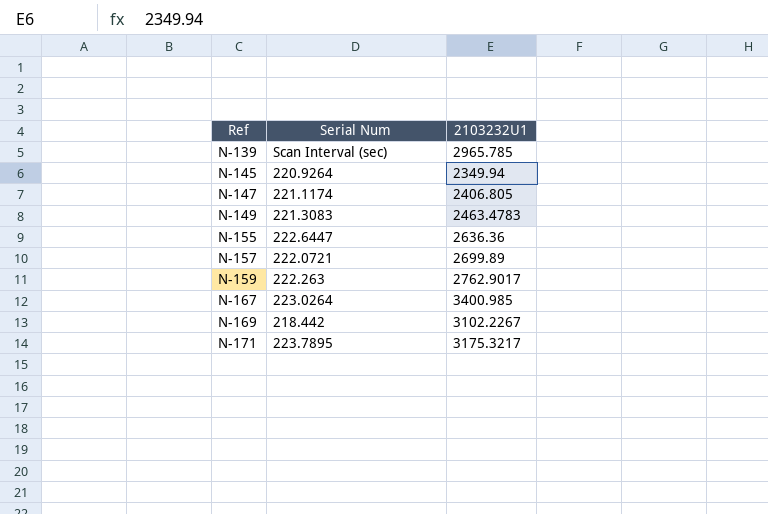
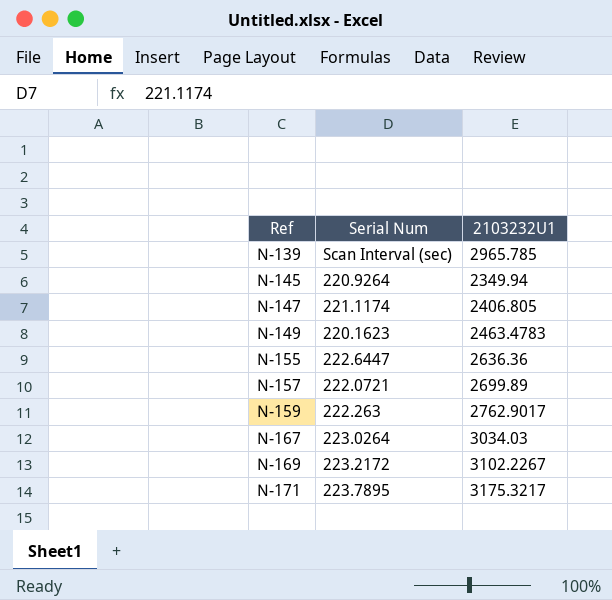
N-149 | Serial Num: 221.3083 -> 220.1623
N-167 | 2103232U1: 3400.985 -> 3034.03
N-169 | Serial Num: 218.442 -> 223.2172

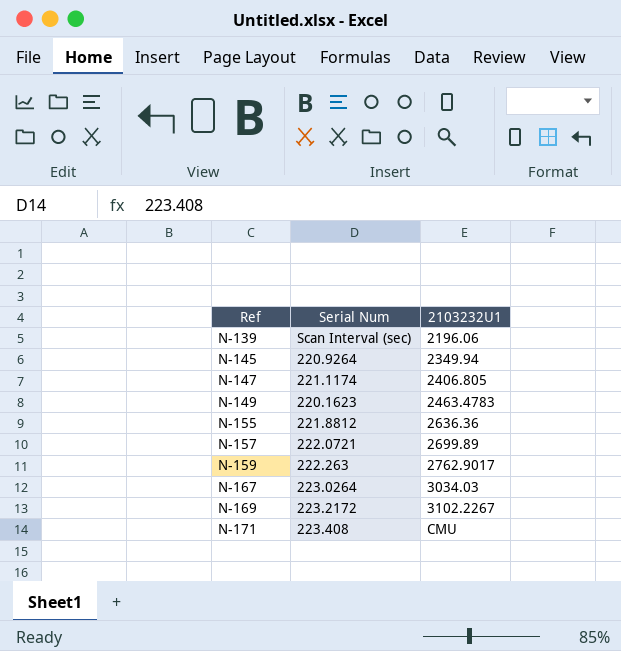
N-139 | 2103232U1: 2965.785 -> 2196.06
N-155 | Serial Num: 222.6447 -> 221.8812
N-171 | Serial Num: 223.7895 -> 223.408
N-171 | 2103232U1: 3175.3217 -> CMU

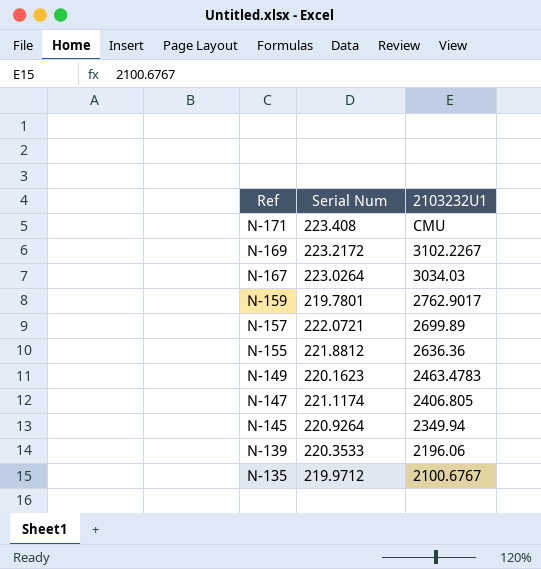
row order: Ref ascending -> Ref descending
N-159 | Serial Num: 222.263 -> 219.7801
N-139 | Serial Num: Scan Interval (sec) -> 220.3533
row N-135: none -> 219.9712 | 2100.6767

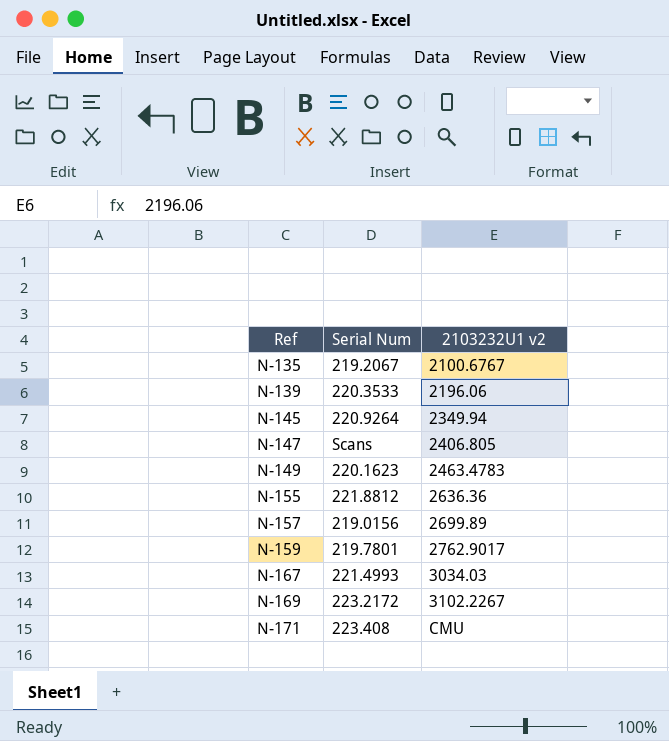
row order: Ref descending -> Ref ascending
column name: 2103232U1 -> 2103232U1 v2
N-135 | Serial Num: 219.9712 -> 219.2067
N-147 | Serial Num: 221.1174 -> Scans
N-157 | Serial Num: 222.0721 -> 219.0156
N-167 | Serial Num: 223.0264 -> 221.4993

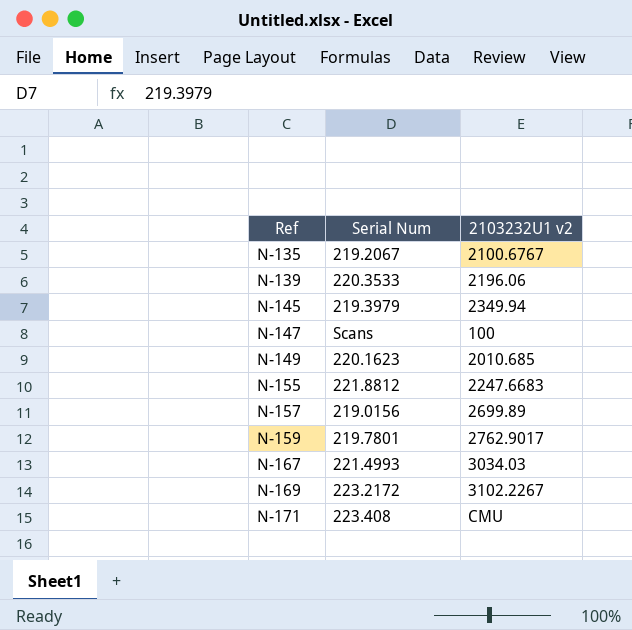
N-145 | Serial Num: 220.9264 -> 219.3979
N-147 | 2103232U1 v2: 2406.805 -> 100
N-149 | 2103232U1 v2: 2463.4783 -> 2010.685
N-155 | 2103232U1 v2: 2636.36 -> 2247.6683

